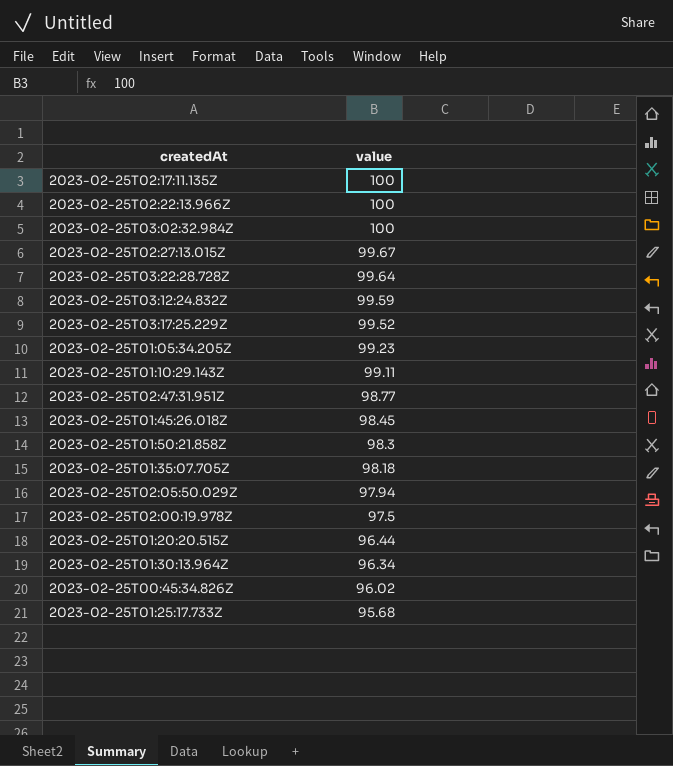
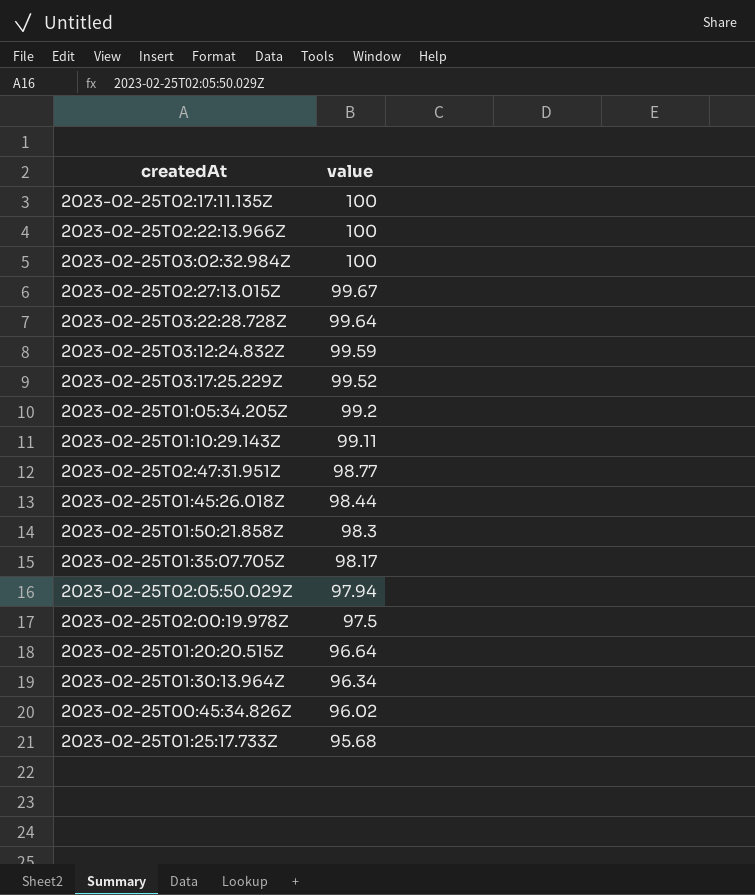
2023-02-25T01:05:34.205Z | value: 99.23 -> 99.2
2023-02-25T01:45:26.018Z | value: 98.45 -> 98.44
2023-02-25T01:35:07.705Z | value: 98.18 -> 98.17
2023-02-25T01:20:20.515Z | value: 96.44 -> 96.64

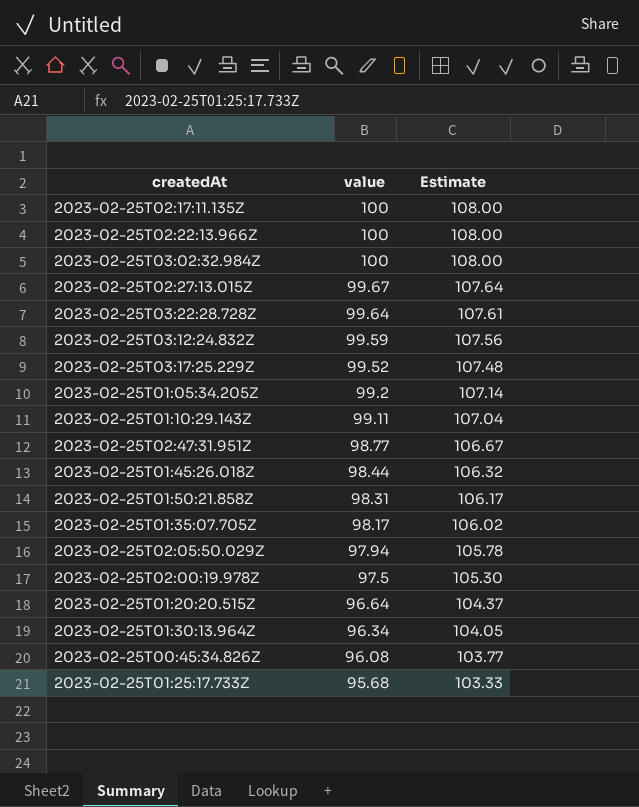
column Estimate | formula: none -> [value] * 1.08
2023-02-25T01:50:21.858Z | value: 98.3 -> 98.31
2023-02-25T00:45:34.826Z | value: 96.02 -> 96.08

